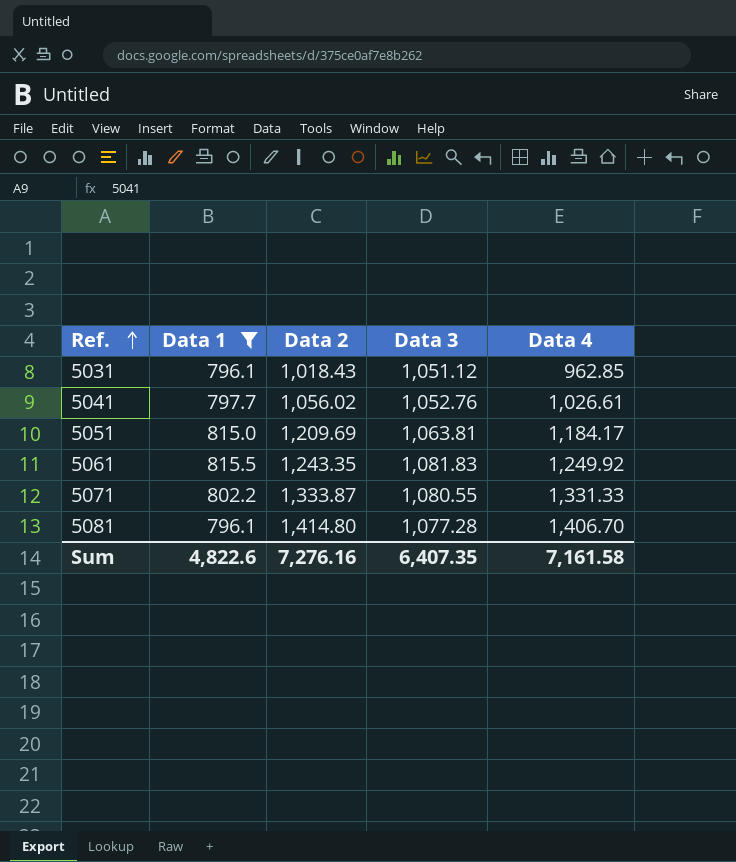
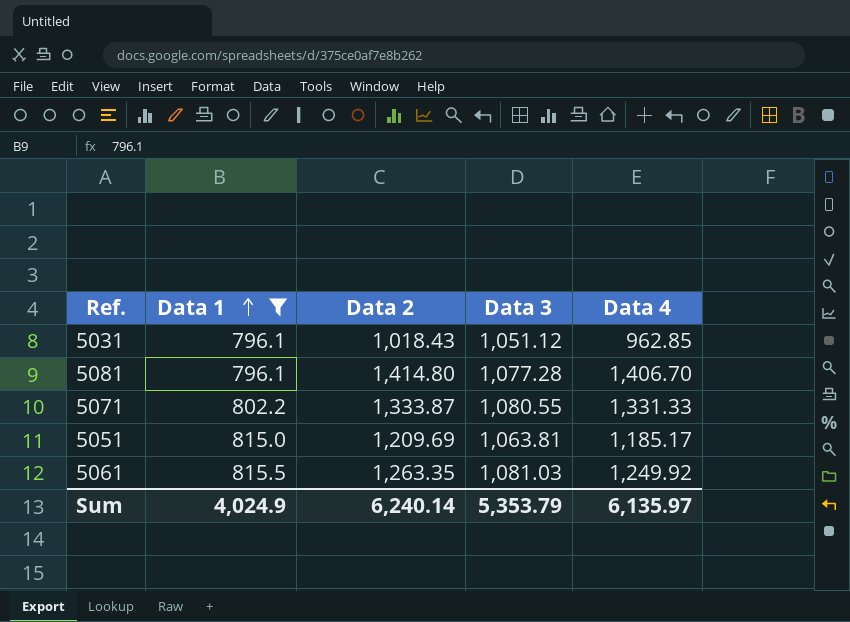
row order: Ref. ascending -> Data 1 ascending
row 5041: 797.7 | 1,056.02 | 1,052.76 | 1,026.61 -> none
5051 | Data 4: 1,184.17 -> 1,185.17
5061 | Data 2: 1,243.35 -> 1,263.35
5061 | Data 3: 1,081.83 -> 1,081.03
Sum | Data 1: 4,822.6 -> 4,024.9
Sum | Data 2: 7,276.16 -> 6,240.14
Sum | Data 3: 6,407.35 -> 5,353.79
Sum | Data 4: 7,161.58 -> 6,135.97

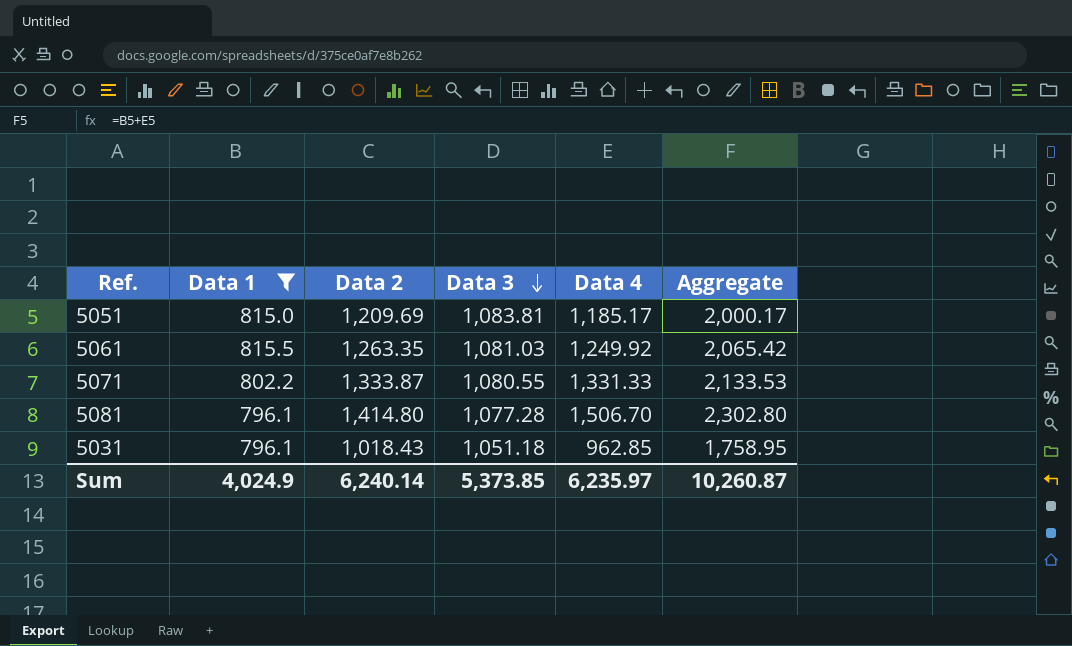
row order: Data 1 ascending -> Data 3 descending
column Aggregate | formula: none -> [Data 1] + [Data 4]
5051 | Data 3: 1,063.81 -> 1,083.81
5081 | Data 4: 1,406.70 -> 1,506.70
5031 | Data 3: 1,051.12 -> 1,051.18
Sum | Data 3: 5,353.79 -> 5,373.85
Sum | Data 4: 6,135.97 -> 6,235.97

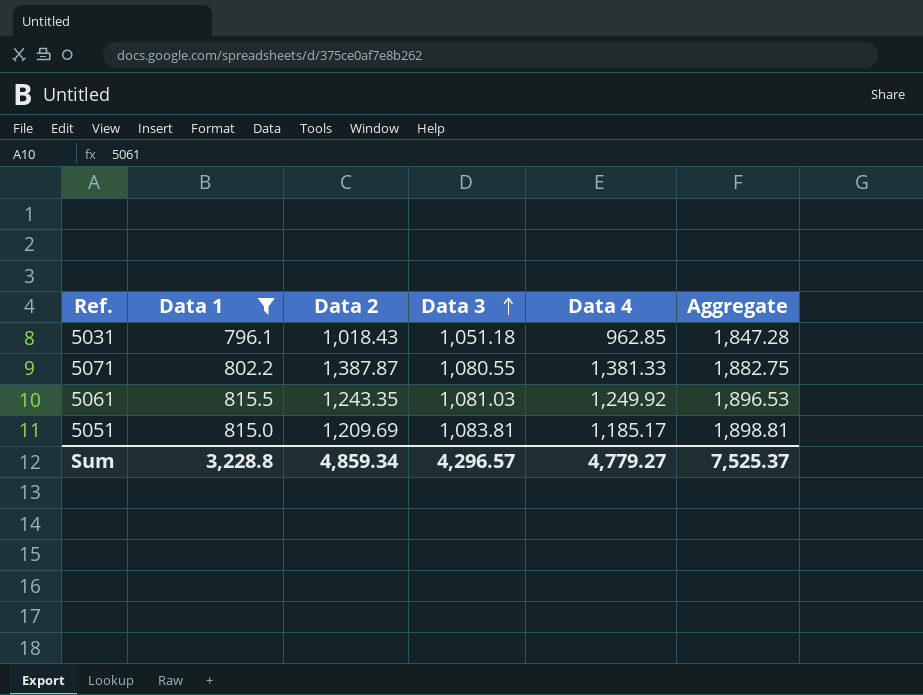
row order: Data 3 descending -> Data 3 ascending
column Aggregate | formula: [Data 1] + [Data 4] -> [Data 1] + [Data 3]
row 5081: 796.1 | 1,414.80 | 1,077.28 | 1,506.70 | 2,302.80 -> none
5071 | Data 2: 1,333.87 -> 1,387.87
5071 | Data 4: 1,331.33 -> 1,381.33
5061 | Data 2: 1,263.35 -> 1,243.35
Sum | Data 1: 4,024.9 -> 3,228.8
Sum | Data 2: 6,240.14 -> 4,859.34
Sum | Data 3: 5,373.85 -> 4,296.57
Sum | Data 4: 6,235.97 -> 4,779.27
Sum | Aggregate: 10,260.87 -> 7,525.37

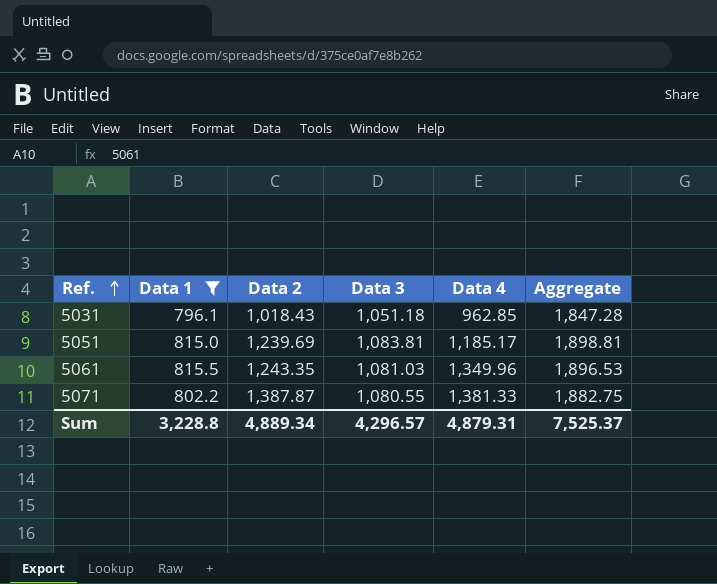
row order: Data 3 ascending -> Ref. ascending
5051 | Data 2: 1,209.69 -> 1,239.69
5061 | Data 4: 1,249.92 -> 1,349.96
Sum | Data 2: 4,859.34 -> 4,889.34
Sum | Data 4: 4,779.27 -> 4,879.31

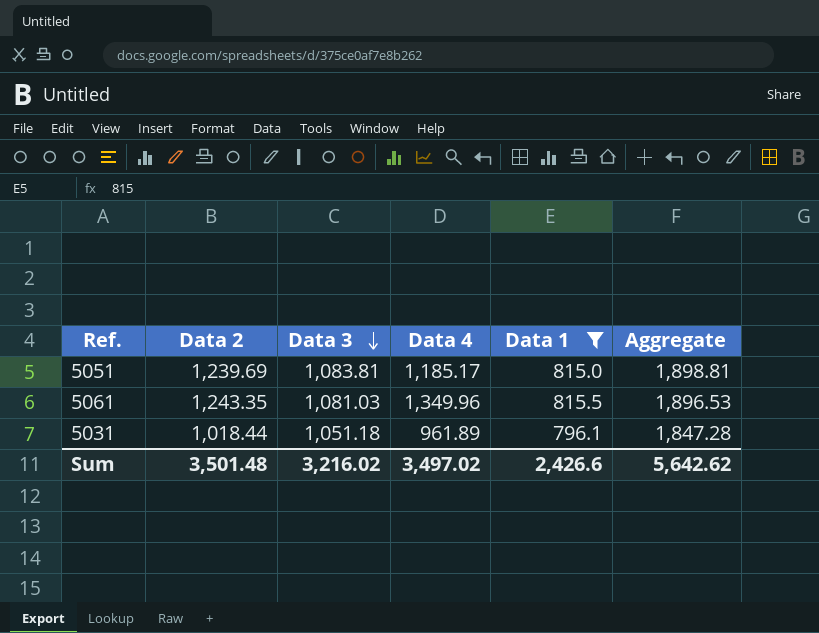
row order: Ref. ascending -> Data 3 descending
column Data 1 | position: 2 -> 5
row 5071: 802.2 | 1,387.87 | 1,080.55 | 1,381.33 | 1,882.75 -> none
5031 | Data 2: 1,018.43 -> 1,018.44
5031 | Data 4: 962.85 -> 961.89
Sum | Data 2: 4,889.34 -> 3,501.48
Sum | Data 3: 4,296.57 -> 3,216.02
Sum | Data 4: 4,879.31 -> 3,497.02
Sum | Data 1: 3,228.8 -> 2,426.6
Sum | Aggregate: 7,525.37 -> 5,642.62

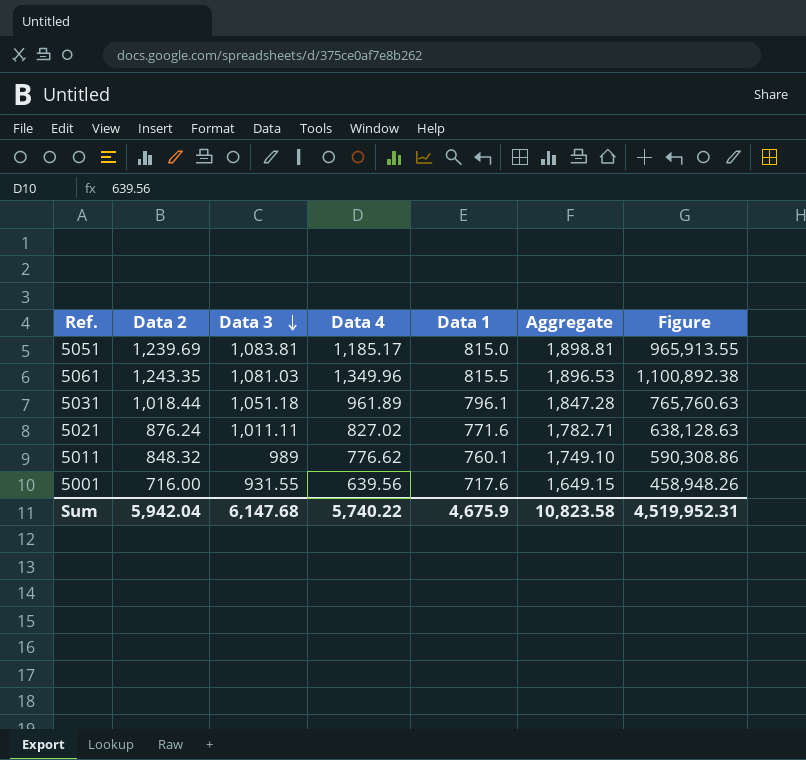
filter: Data 1 >= 796.1 -> none
column Figure | formula: none -> [Data 4] * [Data 1]
Sum | Data 2: 3,501.48 -> 5,942.04
Sum | Data 3: 3,216.02 -> 6,147.68
Sum | Data 4: 3,497.02 -> 5,740.22
Sum | Data 1: 2,426.6 -> 4,675.9
Sum | Aggregate: 5,642.62 -> 10,823.58

